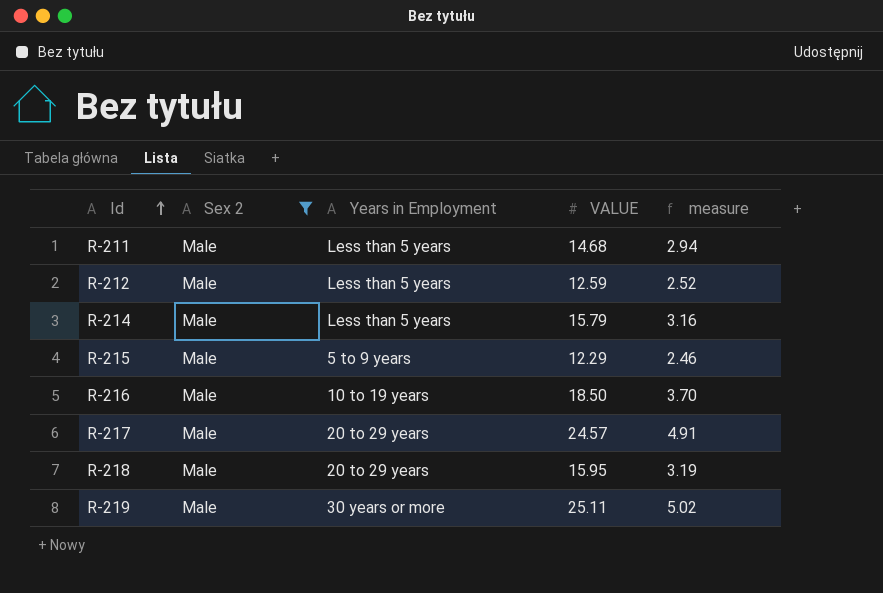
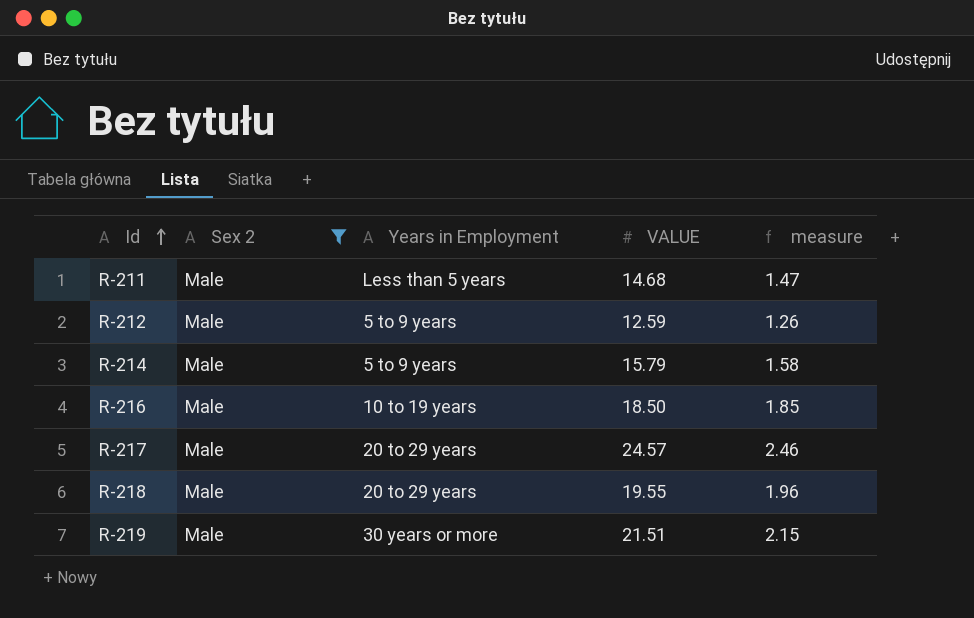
column measure | formula: [VALUE] * 0.2 -> [VALUE] * 0.1
row R-215: Male | 5 to 9 years | 12.29 | 2.46 -> none
R-212 | Years in Employment: Less than 5 years -> 5 to 9 years
R-214 | Years in Employment: Less than 5 years -> 5 to 9 years
R-218 | VALUE: 15.95 -> 19.55
R-219 | VALUE: 25.11 -> 21.51

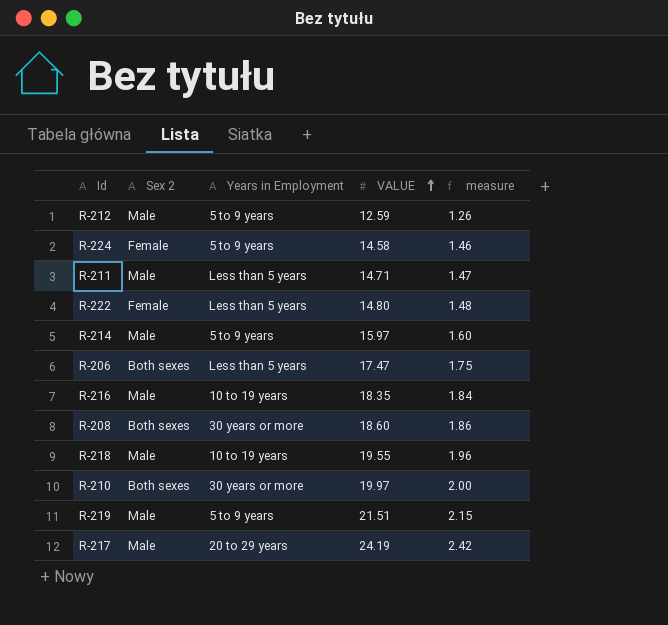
filter: Sex 2 = Male -> none
row order: Id ascending -> VALUE ascending
R-211 | VALUE: 14.68 -> 14.71
R-214 | VALUE: 15.79 -> 15.97
R-214 | measure: 1.58 -> 1.60
R-216 | VALUE: 18.50 -> 18.35
R-216 | measure: 1.85 -> 1.84
R-218 | Years in Employment: 20 to 29 years -> 10 to 19 years
R-219 | Years in Employment: 30 years or more -> 5 to 9 years
R-217 | VALUE: 24.57 -> 24.19
R-217 | measure: 2.46 -> 2.42

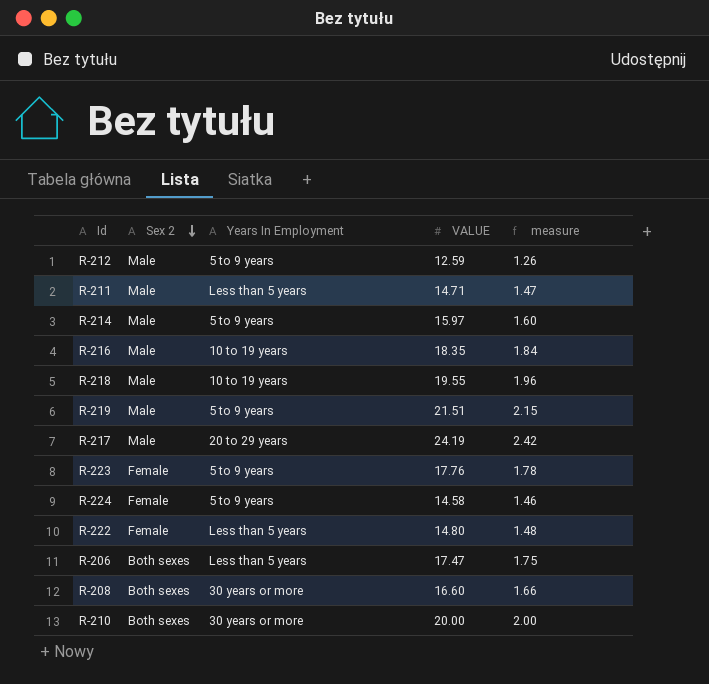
row order: VALUE ascending -> Sex 2 descending
column name: Years in Employment -> Years In Employment
row R-223: none -> Female | 5 to 9 years | 17.76 | 1.78
R-208 | VALUE: 18.60 -> 16.60
R-208 | measure: 1.86 -> 1.66
R-210 | VALUE: 19.97 -> 20.00

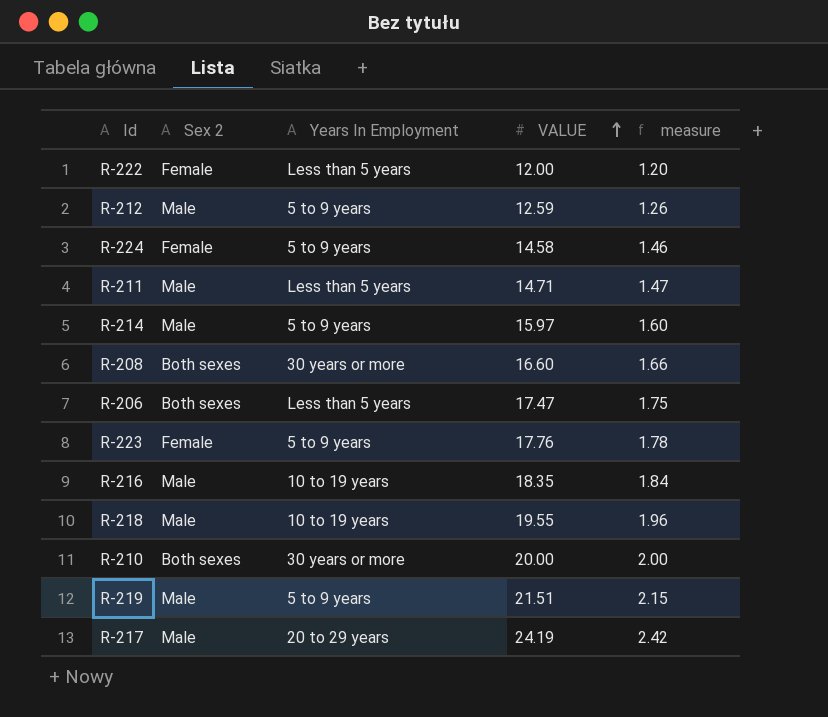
row order: Sex 2 descending -> VALUE ascending
R-222 | VALUE: 14.80 -> 12.00
R-222 | measure: 1.48 -> 1.20

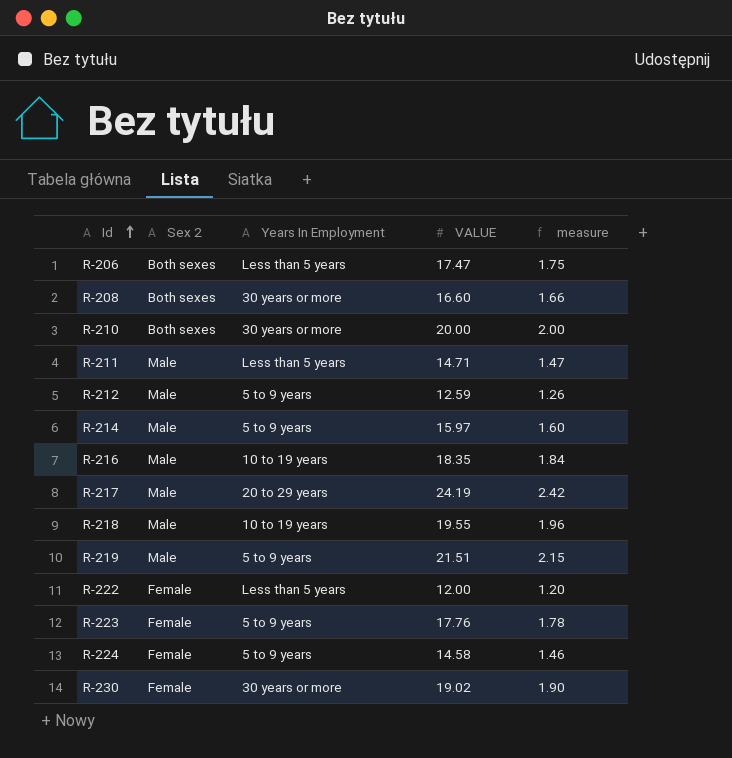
row order: VALUE ascending -> Id ascending
row R-230: none -> Female | 30 years or more | 19.02 | 1.90

